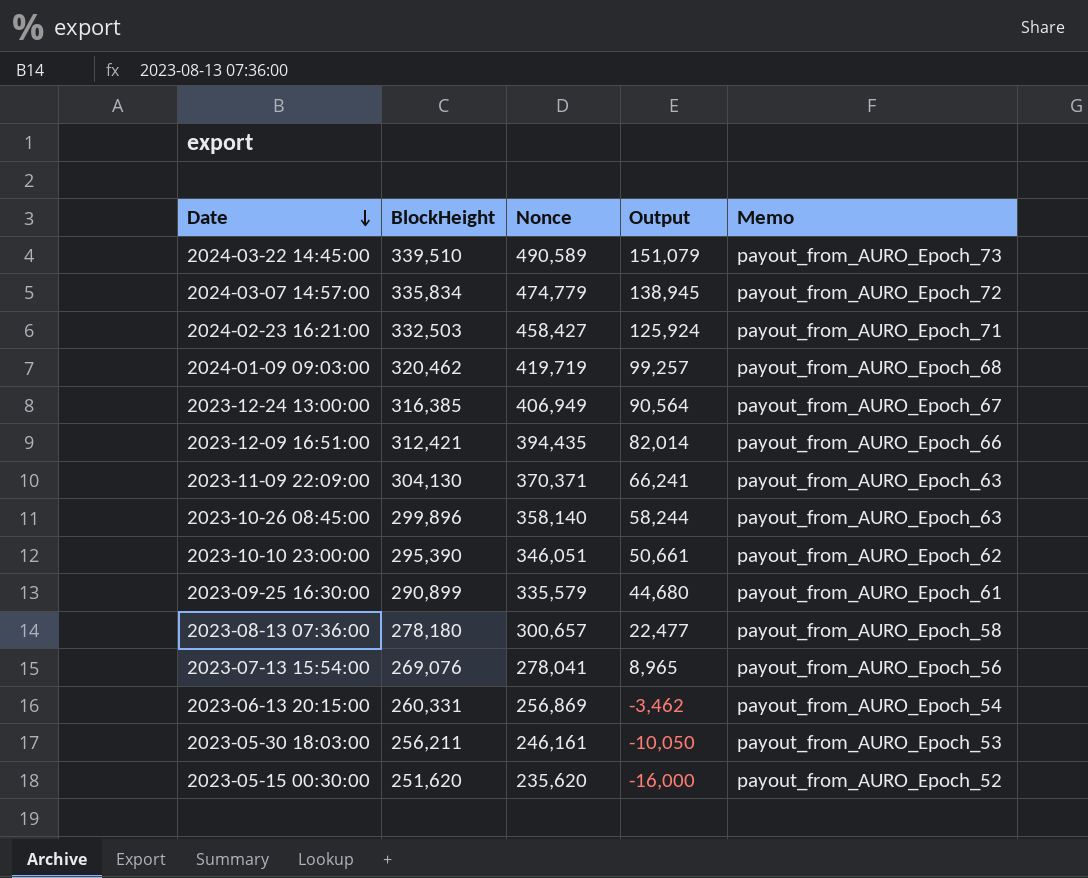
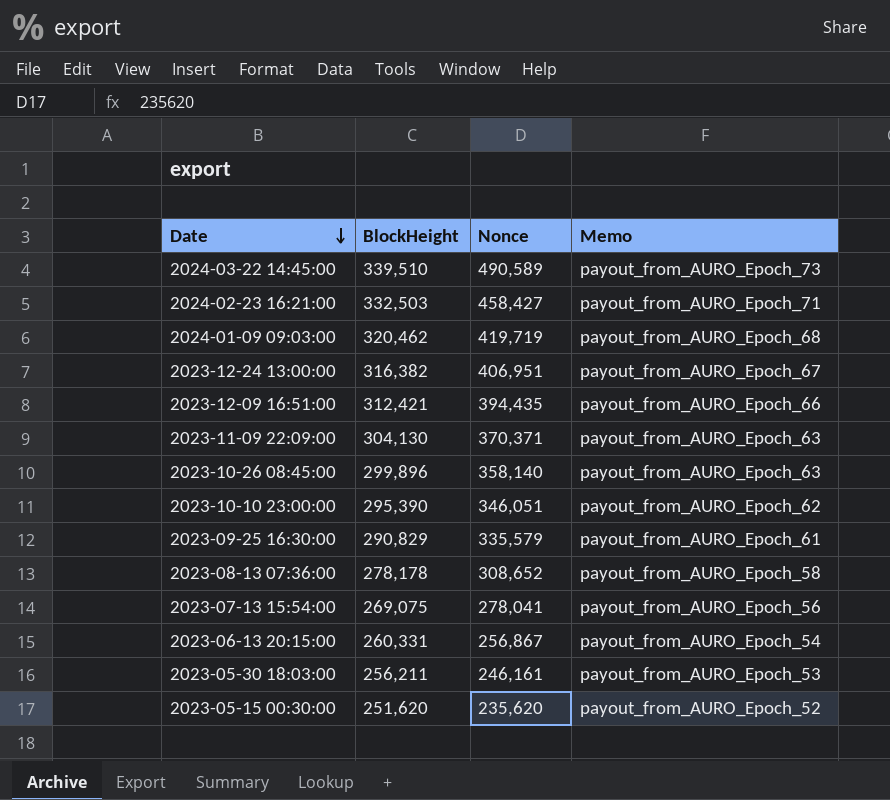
column Output | formula: [Nonce] - [BlockHeight] -> none
row 2024-03-07 14:57:00: 335,834 | 474,779 | 138,945 | payout_from_AURO_Epoch_72 -> none
2023-12-24 13:00:00 | BlockHeight: 316,385 -> 316,382
2023-12-24 13:00:00 | Nonce: 406,949 -> 406,951
2023-09-25 16:30:00 | BlockHeight: 290,899 -> 290,829
2023-08-13 07:36:00 | BlockHeight: 278,180 -> 278,178
2023-08-13 07:36:00 | Nonce: 300,657 -> 308,652
2023-07-13 15:54:00 | BlockHeight: 269,076 -> 269,075
2023-06-13 20:15:00 | Nonce: 256,869 -> 256,867

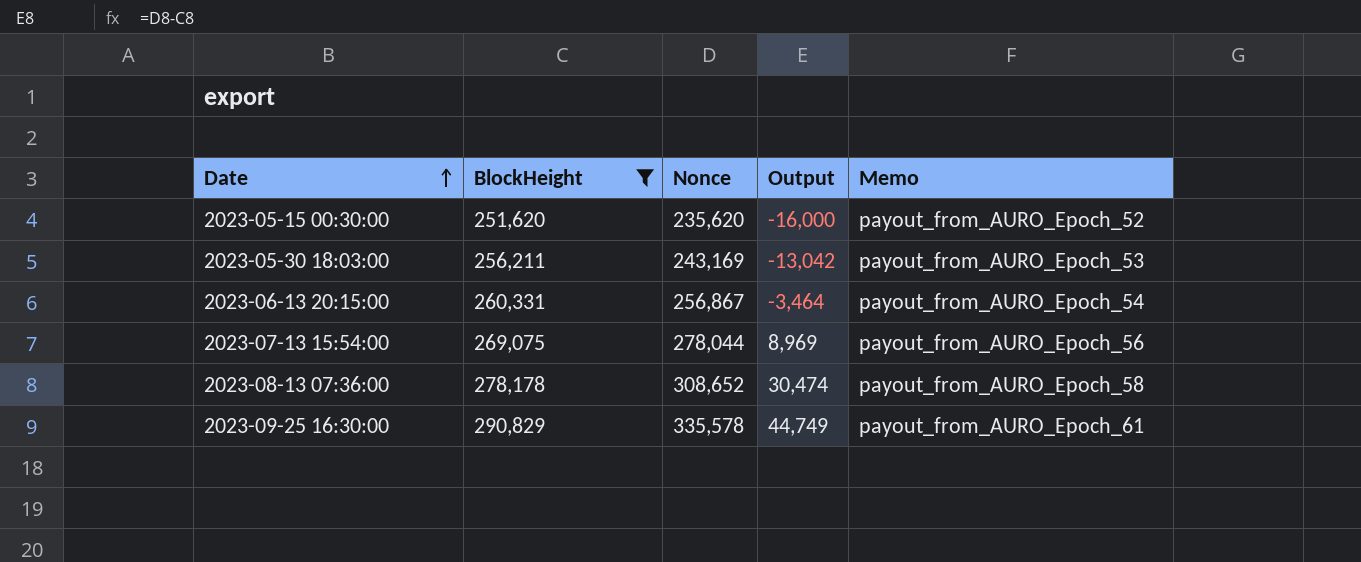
filter: none -> BlockHeight <= 290,829
row order: Date descending -> Date ascending
column Output | formula: none -> [Nonce] - [BlockHeight]
2023-05-30 18:03:00 | Nonce: 246,161 -> 243,169
2023-07-13 15:54:00 | Nonce: 278,041 -> 278,044
2023-09-25 16:30:00 | Nonce: 335,579 -> 335,578

